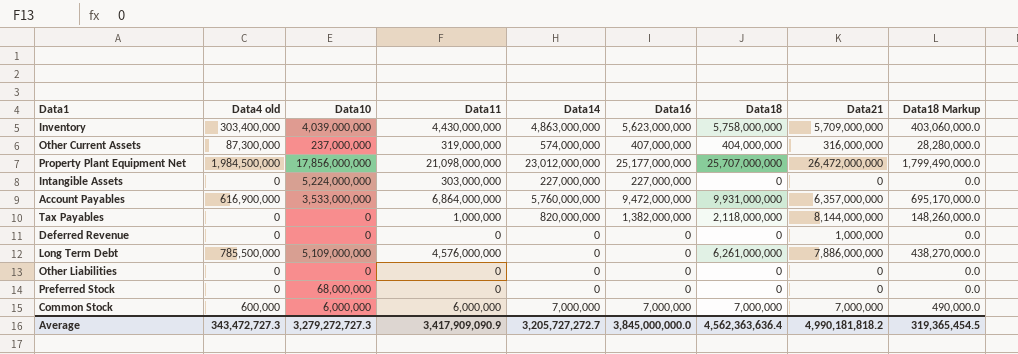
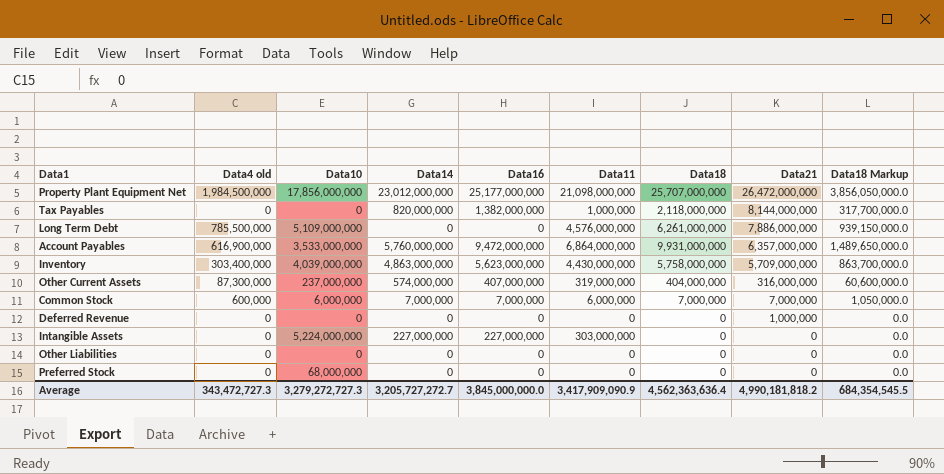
row order: none -> Data21 descending
column Data11 | position: 4 -> 6
column Data18 Markup | formula: [Data18] * 0.07 -> [Data18] * 0.15
Average | Data18 Markup: 319,365,454.5 -> 684,354,545.5

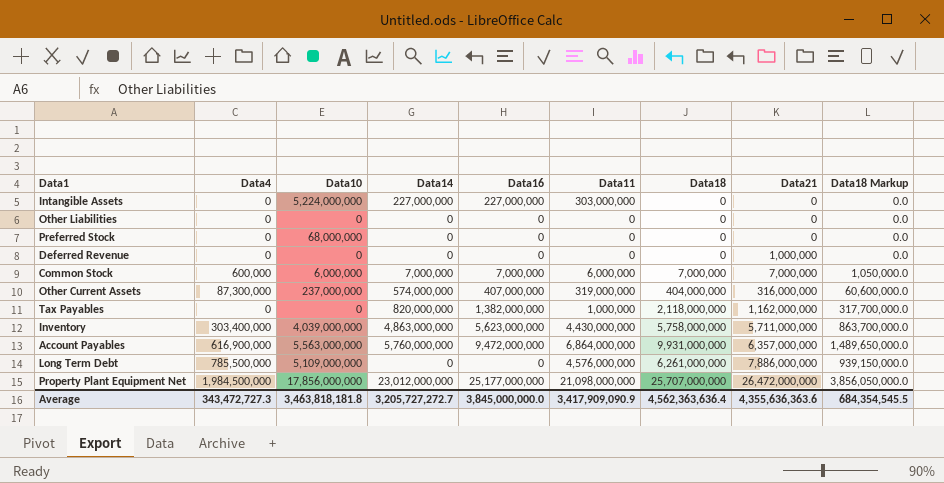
row order: Data21 descending -> Data21 ascending
column name: Data4 old -> Data4
Tax Payables | Data21: 8,144,000,000 -> 1,162,000,000
Inventory | Data21: 5,709,000,000 -> 5,711,000,000
Account Payables | Data10: 3,533,000,000 -> 5,563,000,000
Average | Data10: 3,279,272,727.3 -> 3,463,818,181.8
Average | Data21: 4,990,181,818.2 -> 4,355,636,363.6

